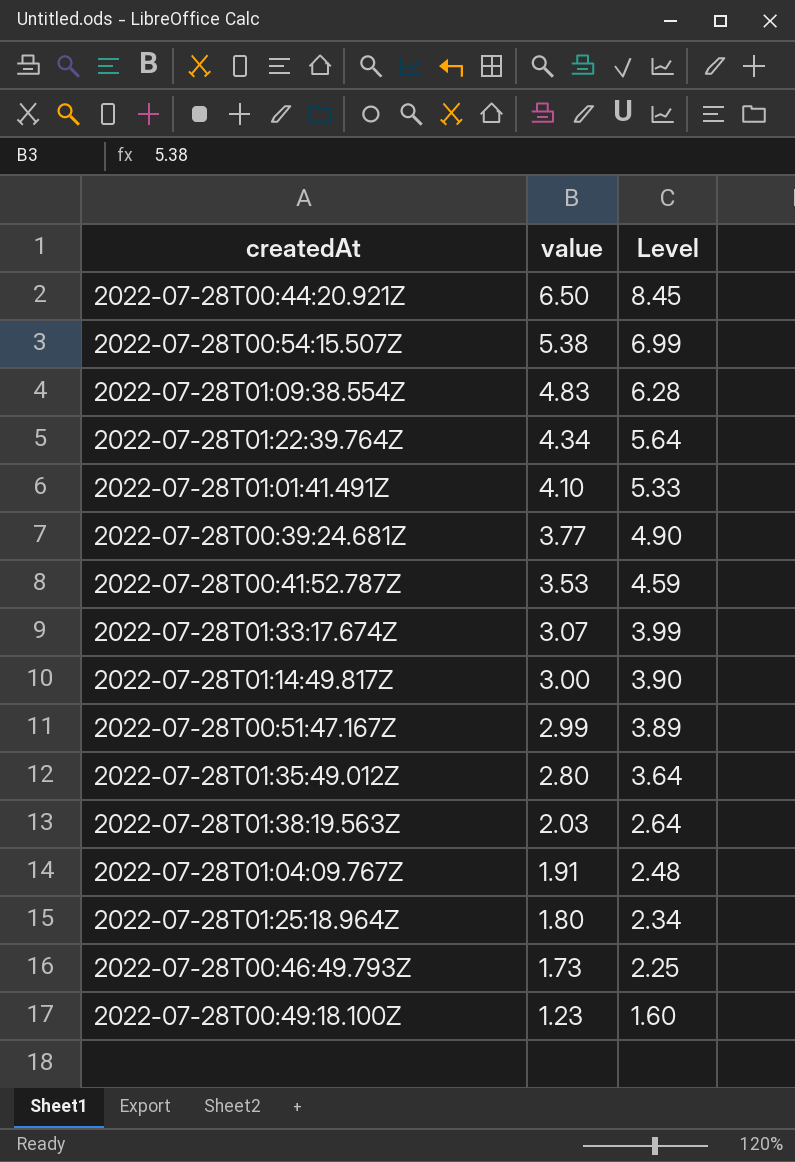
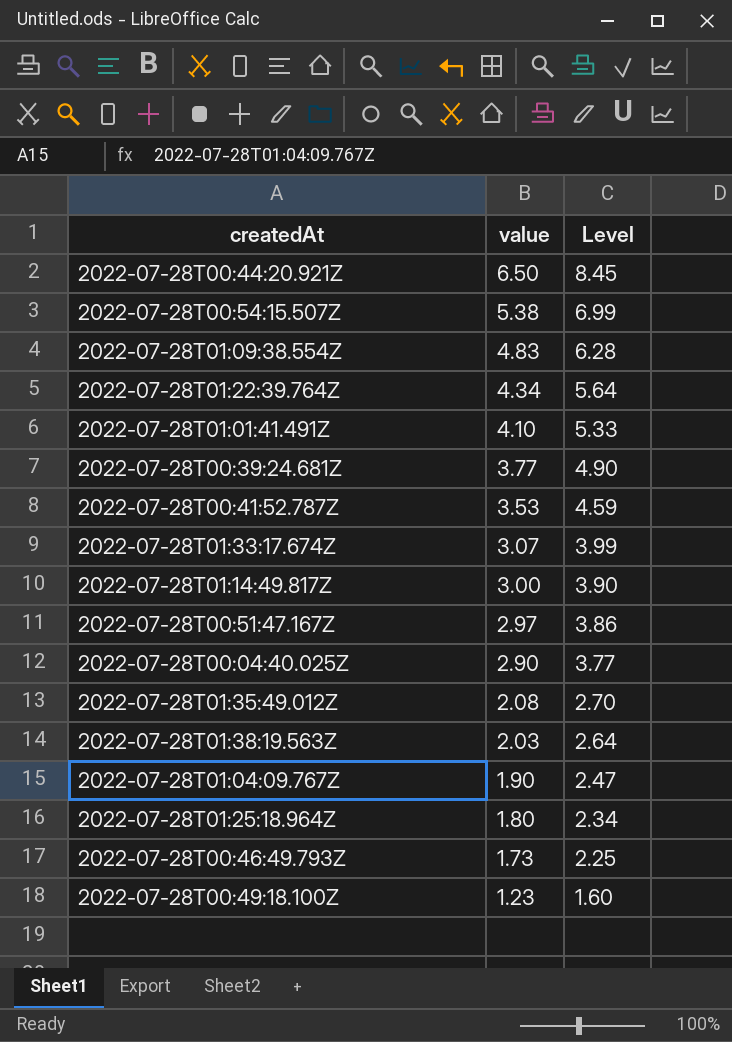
2022-07-28T00:51:47.167Z | value: 2.99 -> 2.97
2022-07-28T00:51:47.167Z | Level: 3.89 -> 3.86
row 2022-07-28T00:04:40.025Z: none -> 2.90 | 3.77
2022-07-28T01:35:49.012Z | value: 2.80 -> 2.08
2022-07-28T01:35:49.012Z | Level: 3.64 -> 2.70
2022-07-28T01:04:09.767Z | value: 1.91 -> 1.90
2022-07-28T01:04:09.767Z | Level: 2.48 -> 2.47

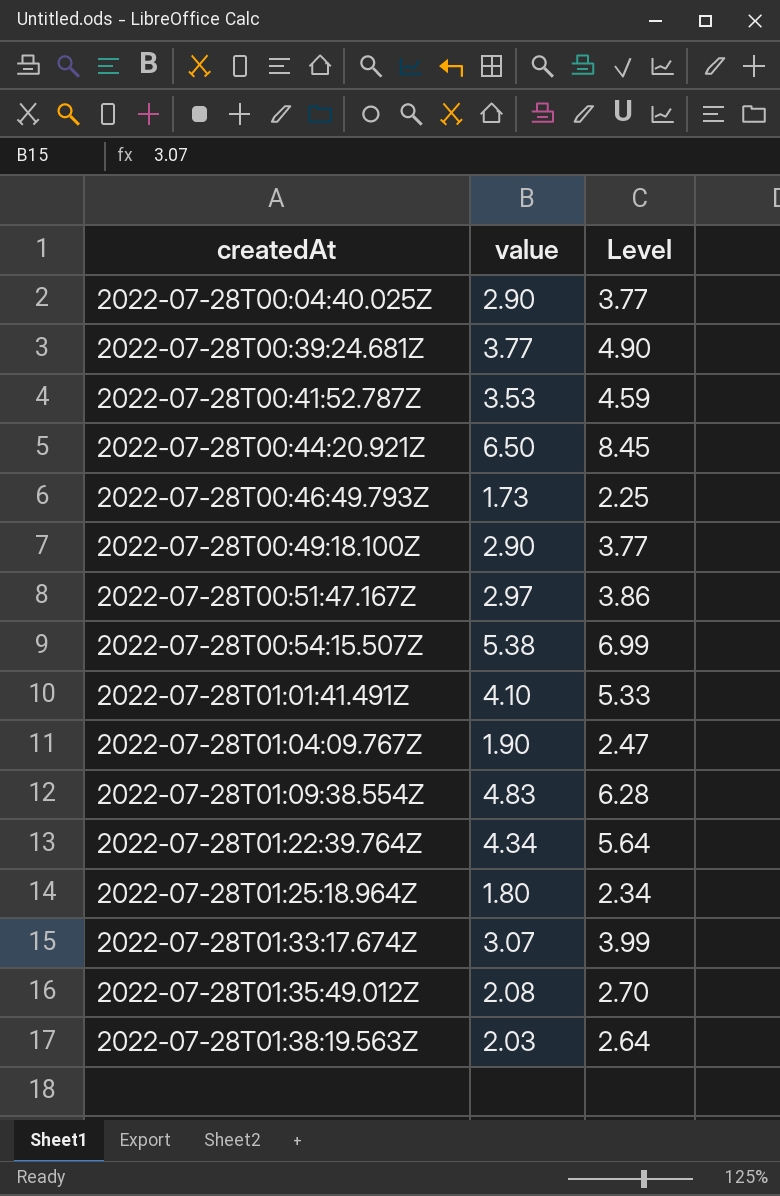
row order: value descending -> createdAt ascending
row 2022-07-28T01:14:49.817Z: 3.00 | 3.90 -> none
2022-07-28T00:49:18.100Z | value: 1.23 -> 2.90
2022-07-28T00:49:18.100Z | Level: 1.60 -> 3.77

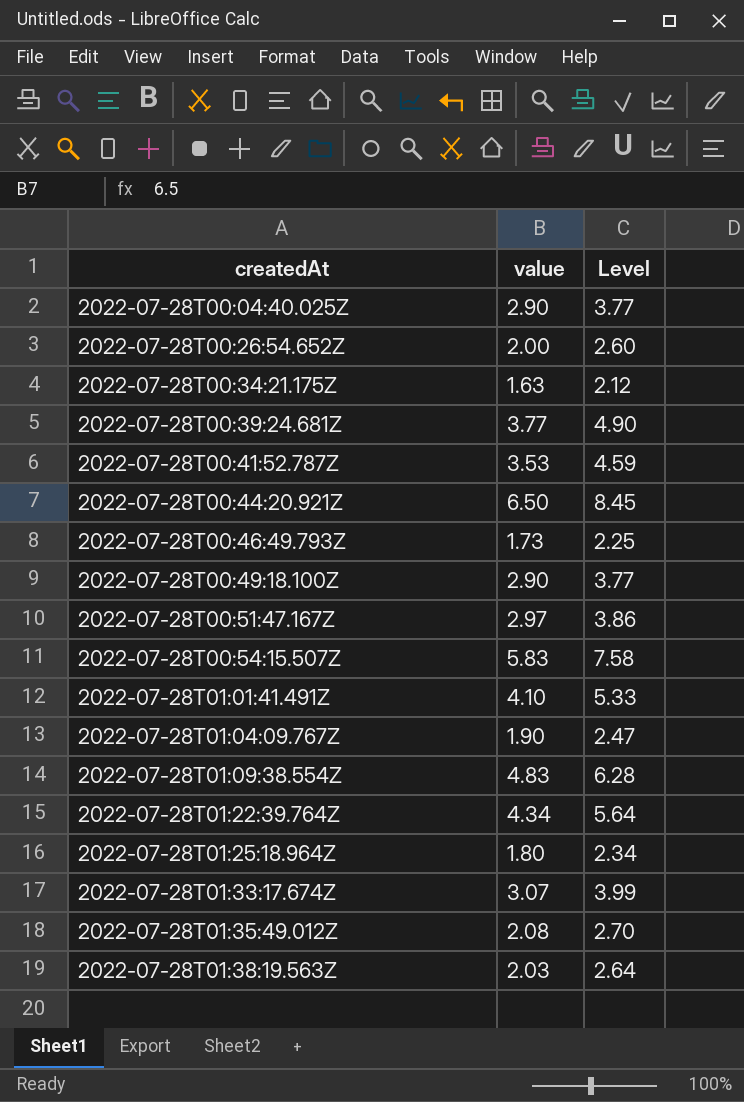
row 2022-07-28T00:26:54.652Z: none -> 2.00 | 2.60
row 2022-07-28T00:34:21.175Z: none -> 1.63 | 2.12
2022-07-28T00:54:15.507Z | value: 5.38 -> 5.83
2022-07-28T00:54:15.507Z | Level: 6.99 -> 7.58

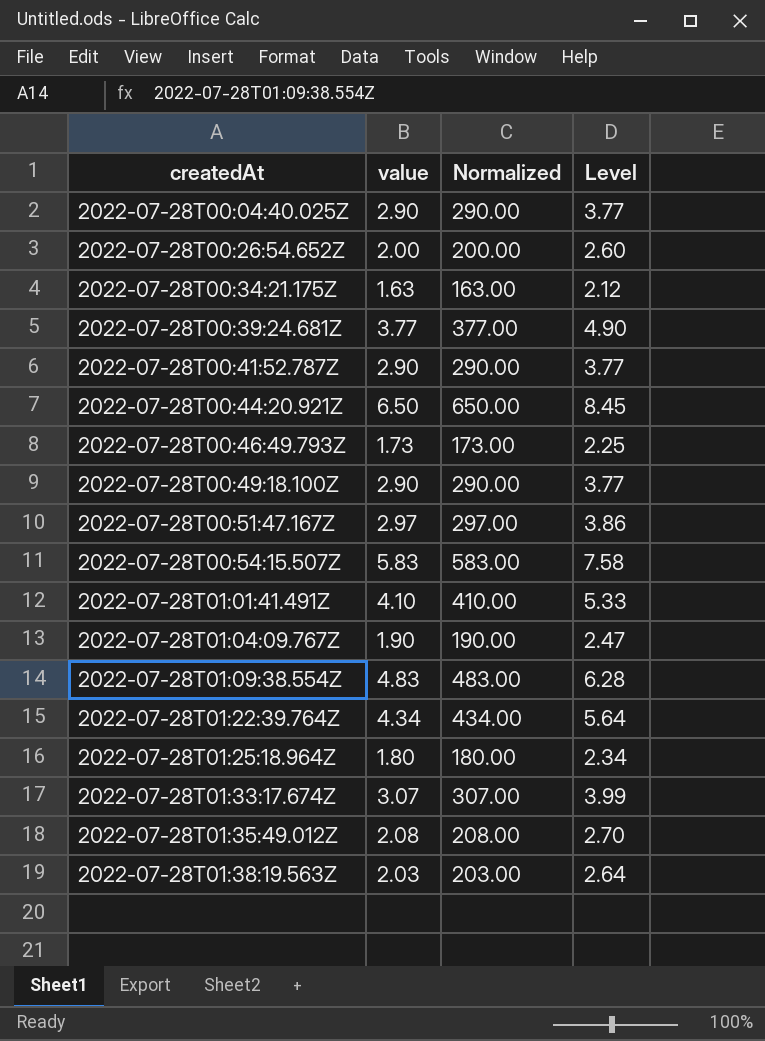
column Normalized | formula: none -> [value] * 100
2022-07-28T00:41:52.787Z | value: 3.53 -> 2.90
2022-07-28T00:41:52.787Z | Level: 4.59 -> 3.77

